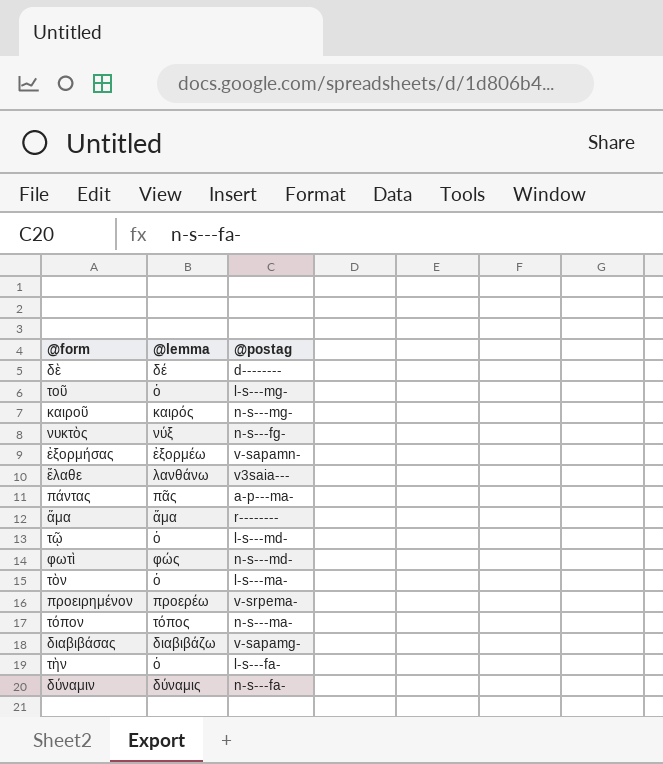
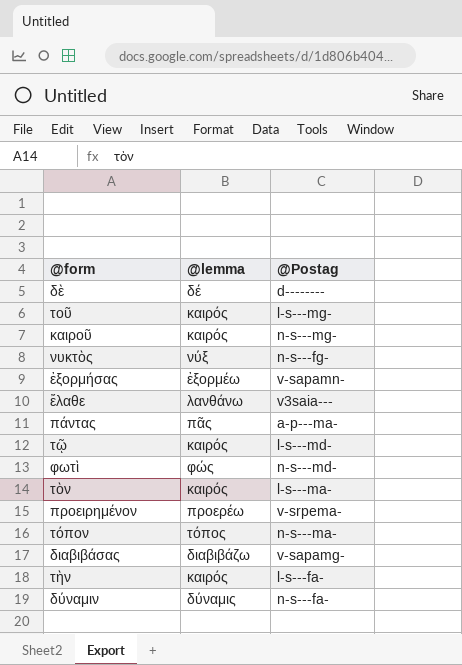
column name: @postag -> @Postag
row ἅμα: ἅμα | r-------- -> none
τοῦ | @lemma: ὁ -> καιρός
τῷ | @lemma: ὁ -> καιρός
τὸν | @lemma: ὁ -> καιρός
τὴν | @lemma: ὁ -> καιρός

